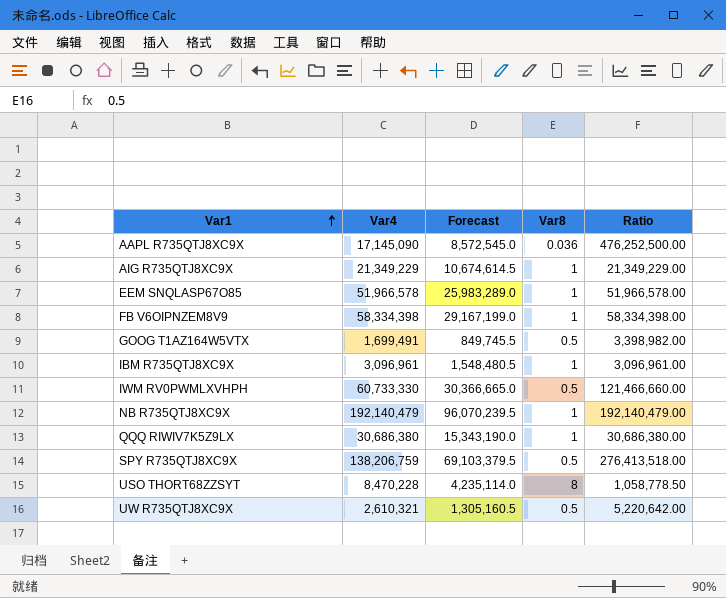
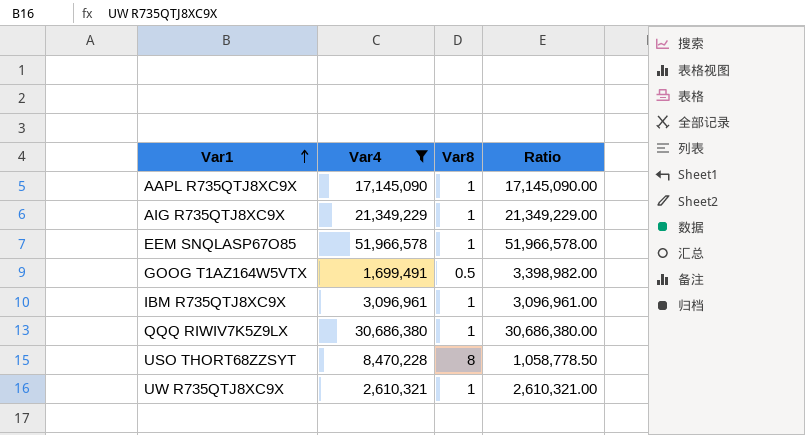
filter: none -> Var4 <= 51,966,578
column Forecast | formula: [Var4] * 0.5 -> none
AAPL R735QTJ8XC9X | Var8: 0.036 -> 1
AAPL R735QTJ8XC9X | Ratio: 476,252,500.00 -> 17,145,090.00
UW R735QTJ8XC9X | Var8: 0.5 -> 1
UW R735QTJ8XC9X | Ratio: 5,220,642.00 -> 2,610,321.00

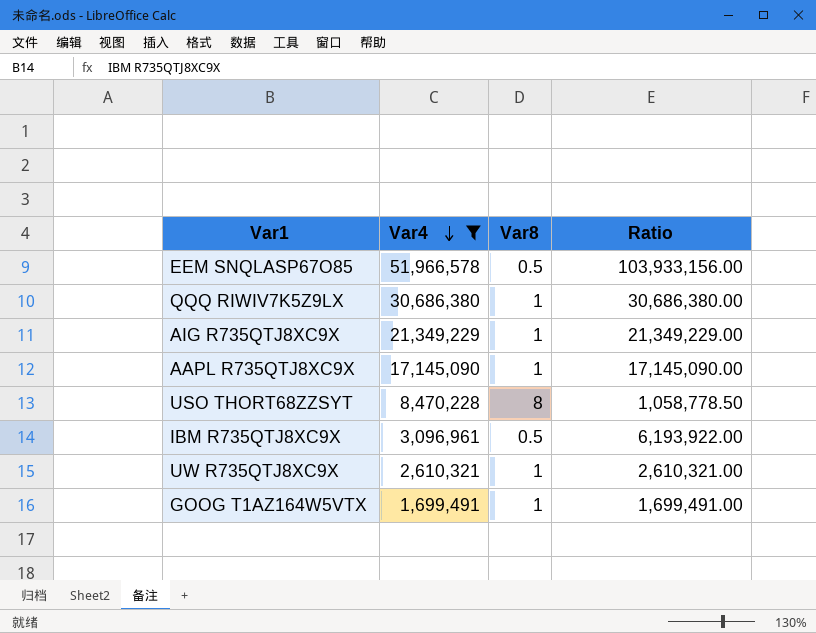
row order: Var1 ascending -> Var4 descending
EEM SNQLASP67O85 | Var8: 1 -> 0.5
EEM SNQLASP67O85 | Ratio: 51,966,578.00 -> 103,933,156.00
IBM R735QTJ8XC9X | Var8: 1 -> 0.5
IBM R735QTJ8XC9X | Ratio: 3,096,961.00 -> 6,193,922.00
GOOG T1AZ164W5VTX | Var8: 0.5 -> 1
GOOG T1AZ164W5VTX | Ratio: 3,398,982.00 -> 1,699,491.00

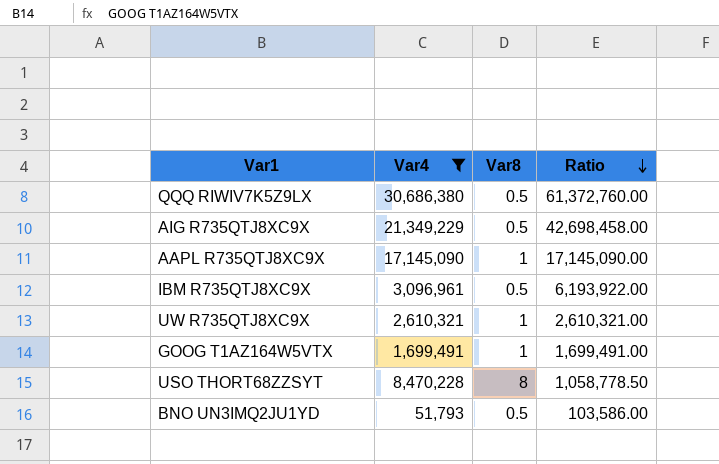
row order: Var4 descending -> Ratio descending
row EEM SNQLASP67O85: 51,966,578 | 0.5 | 103,933,156.00 -> none
QQQ RIWIV7K5Z9LX | Var8: 1 -> 0.5
QQQ RIWIV7K5Z9LX | Ratio: 30,686,380.00 -> 61,372,760.00
AIG R735QTJ8XC9X | Var8: 1 -> 0.5
AIG R735QTJ8XC9X | Ratio: 21,349,229.00 -> 42,698,458.00
row BNO UN3IMQ2JU1YD: none -> 51,793 | 0.5 | 103,586.00

